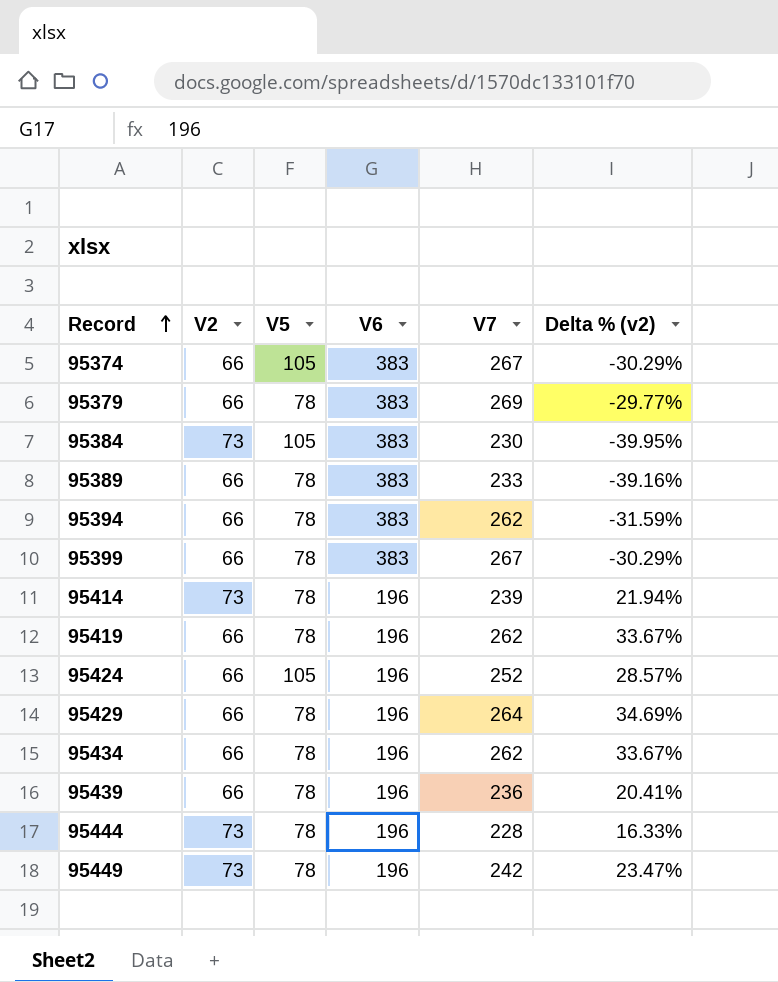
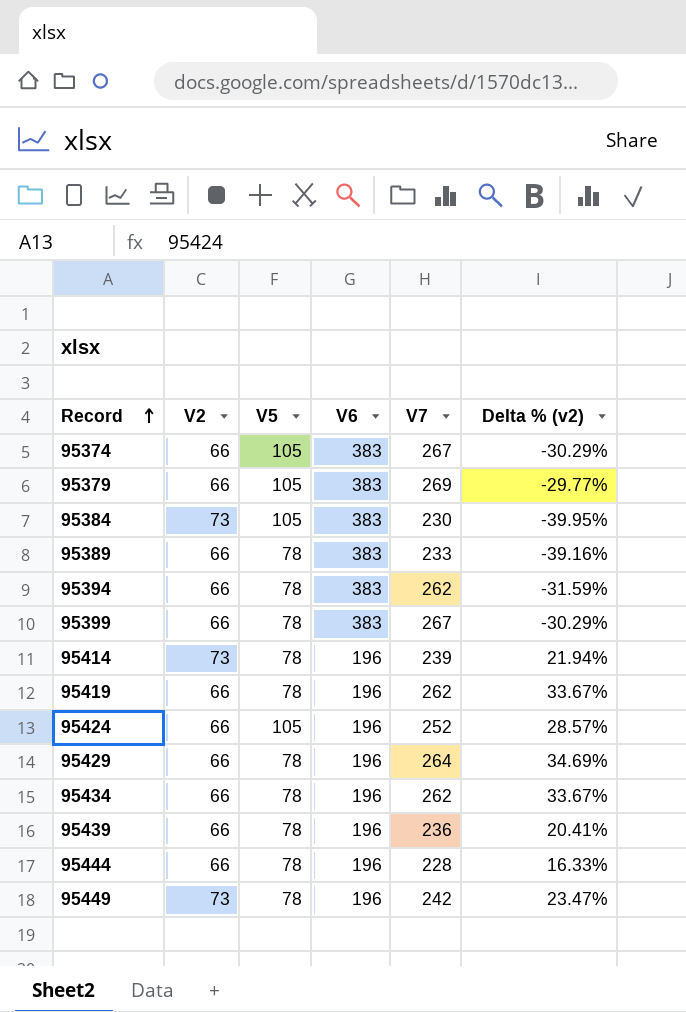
95379 | V5: 78 -> 105
95444 | V2: 73 -> 66

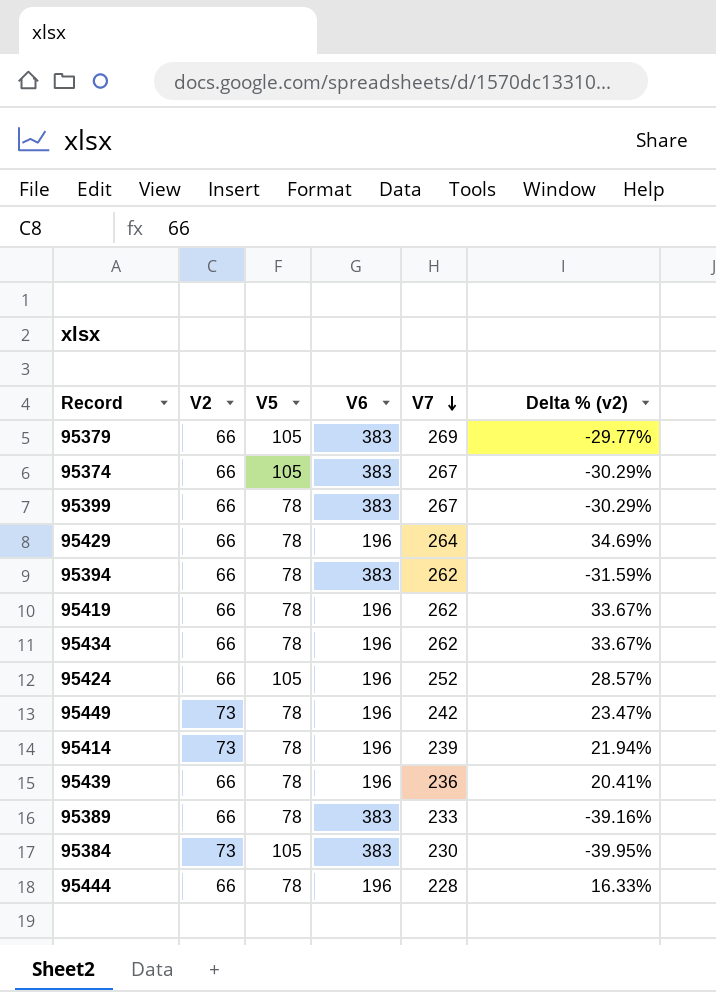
row order: Record ascending -> V7 descending

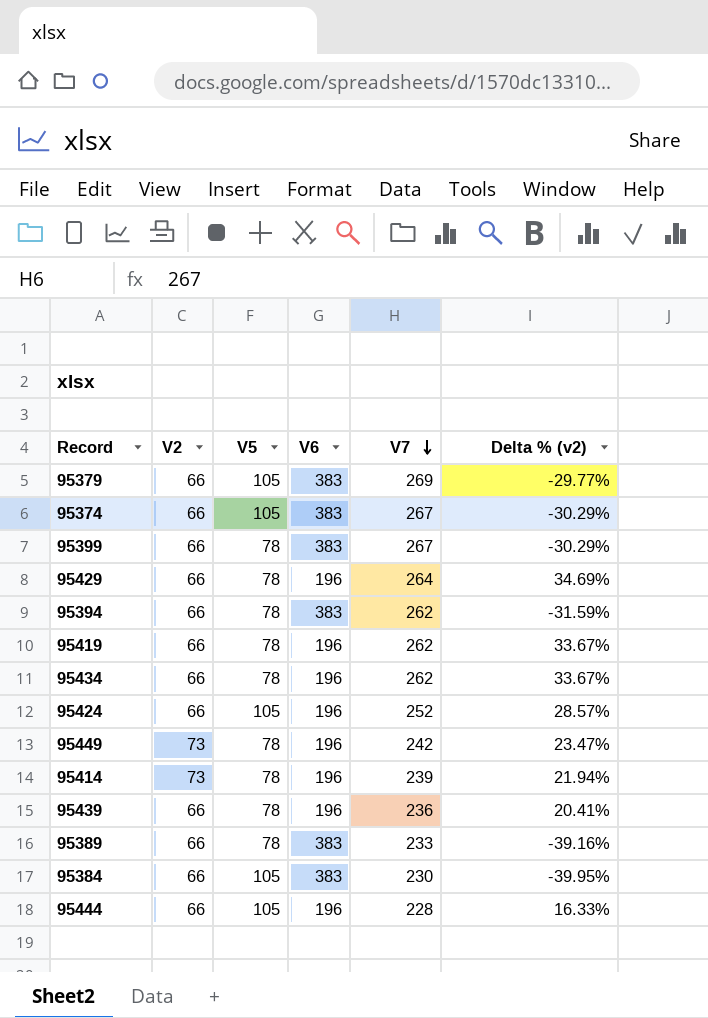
95384 | V2: 73 -> 66
95444 | V5: 78 -> 105

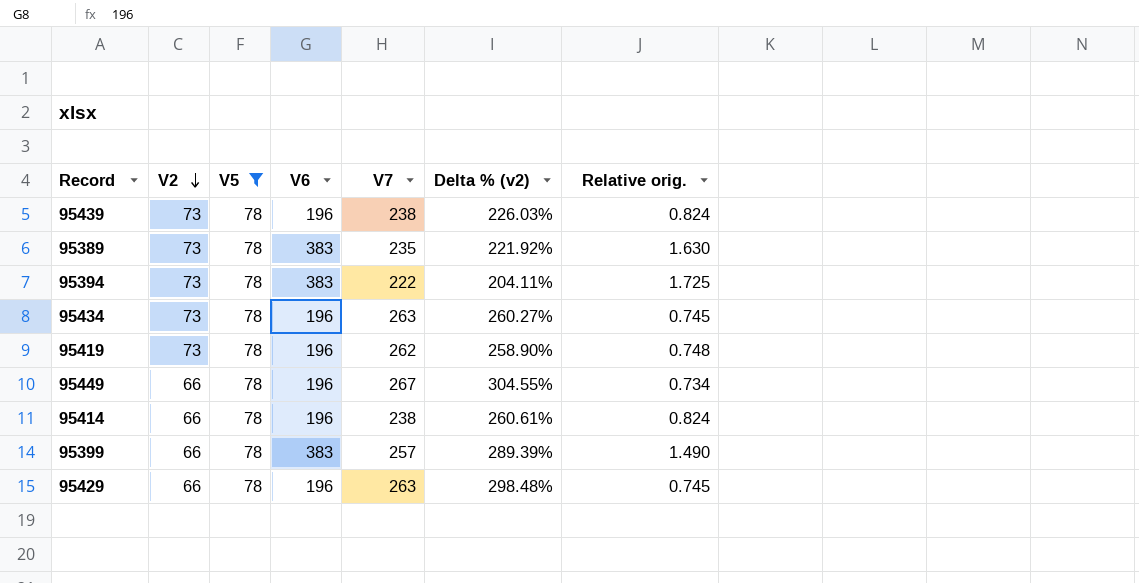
filter: none -> V5 = 78
row order: V7 descending -> V2 descending
column Delta % (v2) | formula: ([V7] - [V6]) / [V6] -> ([V7] - [V2]) / [V2]
column Relative orig. | formula: none -> [V6] / [V7]
95439 | V2: 66 -> 73
95439 | V7: 236 -> 238
95389 | V2: 66 -> 73
95389 | V7: 233 -> 235
95394 | V2: 66 -> 73
95394 | V7: 262 -> 222
95434 | V2: 66 -> 73
95434 | V7: 262 -> 263
95419 | V2: 66 -> 73
95449 | V2: 73 -> 66
95449 | V7: 242 -> 267
95414 | V2: 73 -> 66
95414 | V7: 239 -> 238
95399 | V7: 267 -> 257
95429 | V7: 264 -> 263

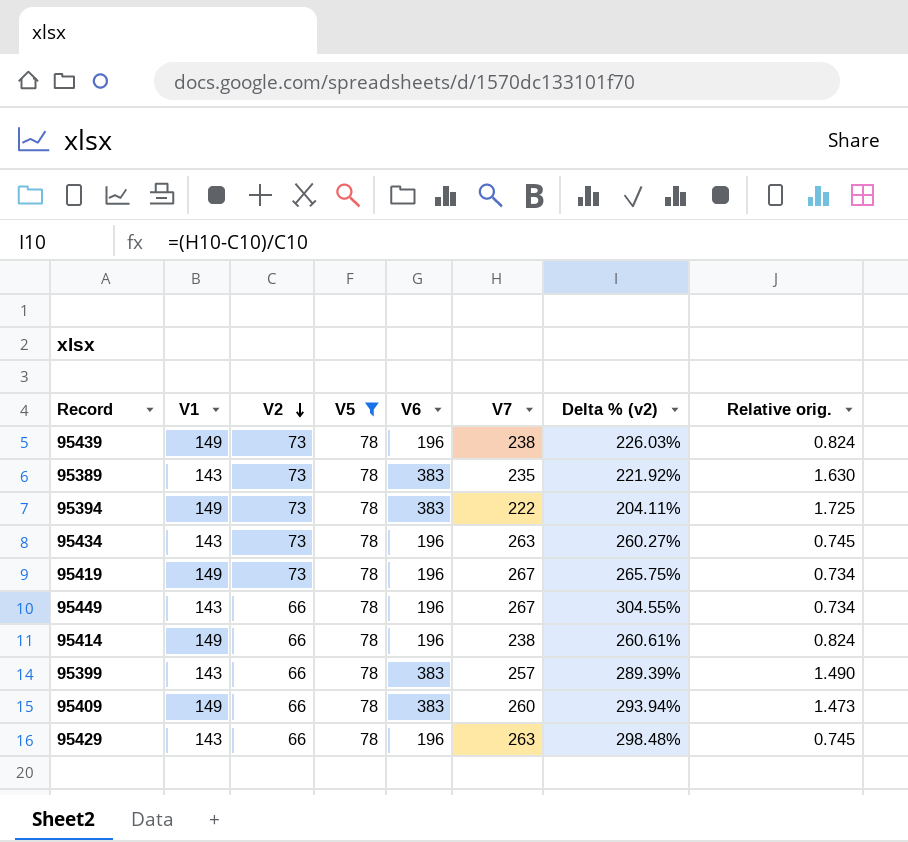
column V1 | position: none -> 2
95419 | V7: 262 -> 267
95419 | Delta % (v2): 258.90% -> 265.75%
95419 | Relative orig.: 0.748 -> 0.734
row 95409: none -> 149 | 66 | 78 | 383 | 260 | 293.94% | 1.473

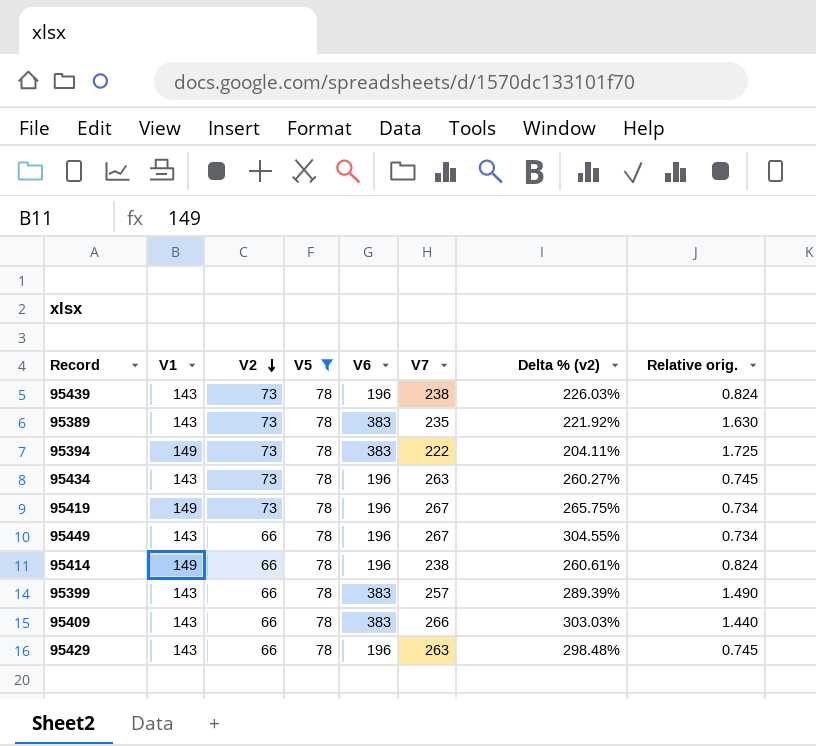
95439 | V1: 149 -> 143
95409 | V1: 149 -> 143
95409 | V7: 260 -> 266
95409 | Delta % (v2): 293.94% -> 303.03%
95409 | Relative orig.: 1.473 -> 1.440

